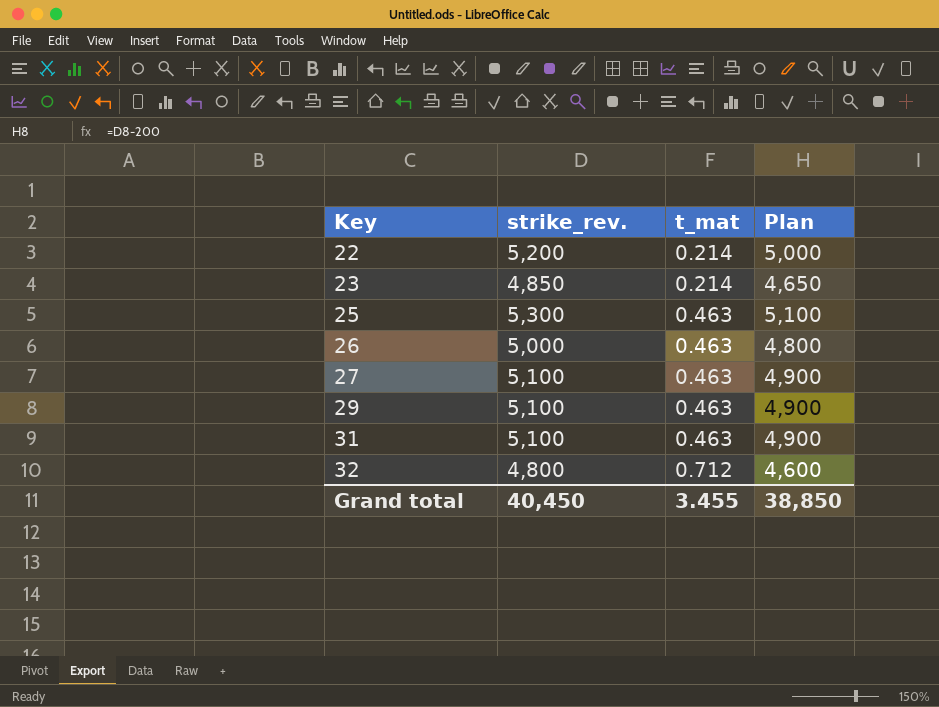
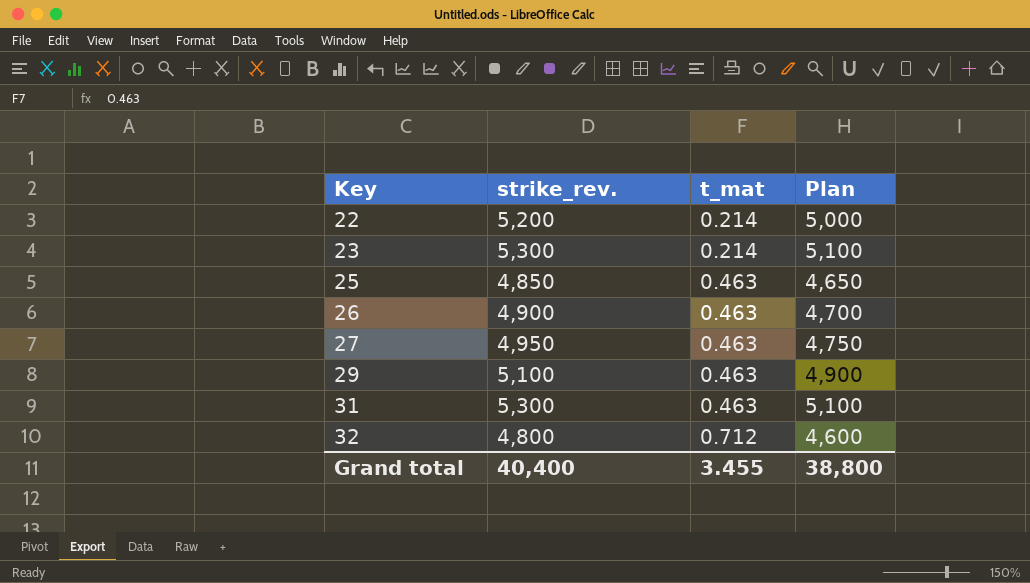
23 | strike_rev.: 4,850 -> 5,300
23 | Plan: 4,650 -> 5,100
25 | strike_rev.: 5,300 -> 4,850
25 | Plan: 5,100 -> 4,650
26 | strike_rev.: 5,000 -> 4,900
26 | Plan: 4,800 -> 4,700
27 | strike_rev.: 5,100 -> 4,950
27 | Plan: 4,900 -> 4,750
31 | strike_rev.: 5,100 -> 5,300
31 | Plan: 4,900 -> 5,100
Grand total | strike_rev.: 40,450 -> 40,400
Grand total | Plan: 38,850 -> 38,800

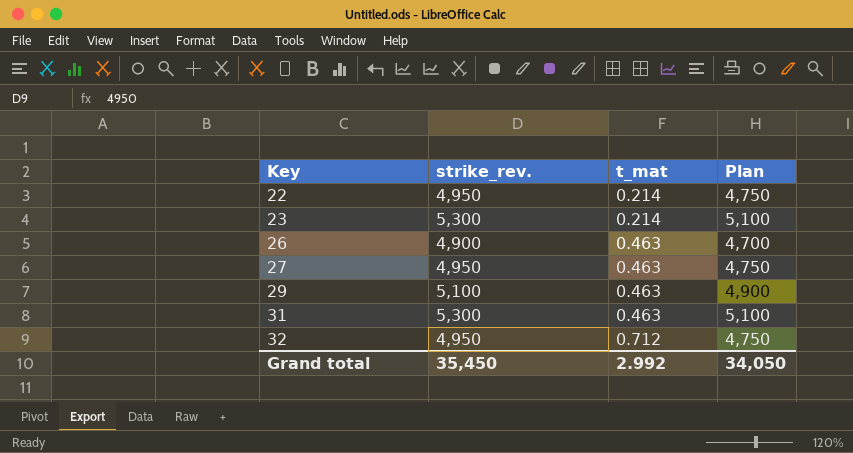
row 25: 4,850 | 0.463 | 4,650 -> none
22 | strike_rev.: 5,200 -> 4,950
22 | Plan: 5,000 -> 4,750
32 | strike_rev.: 4,800 -> 4,950
32 | Plan: 4,600 -> 4,750
Grand total | strike_rev.: 40,400 -> 35,450
Grand total | t_mat: 3.455 -> 2.992
Grand total | Plan: 38,800 -> 34,050

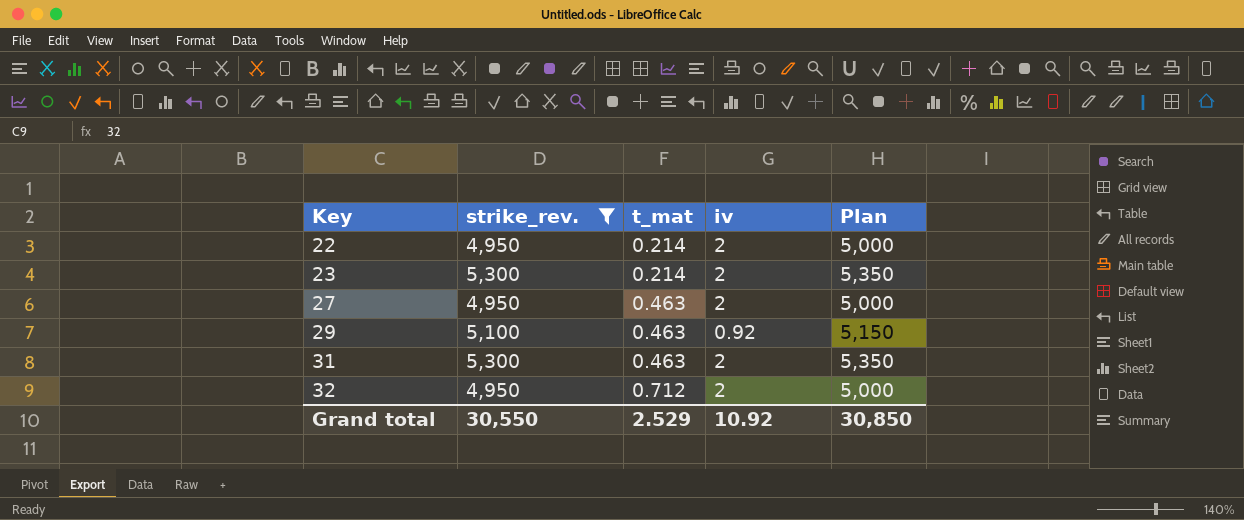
filter: none -> strike_rev. != 4,900
column iv | position: none -> 4
column Plan | formula: [strike_rev.] - 200 -> [strike_rev.] + 50
Grand total | strike_rev.: 35,450 -> 30,550
Grand total | t_mat: 2.992 -> 2.529
Grand total | Plan: 34,050 -> 30,850

